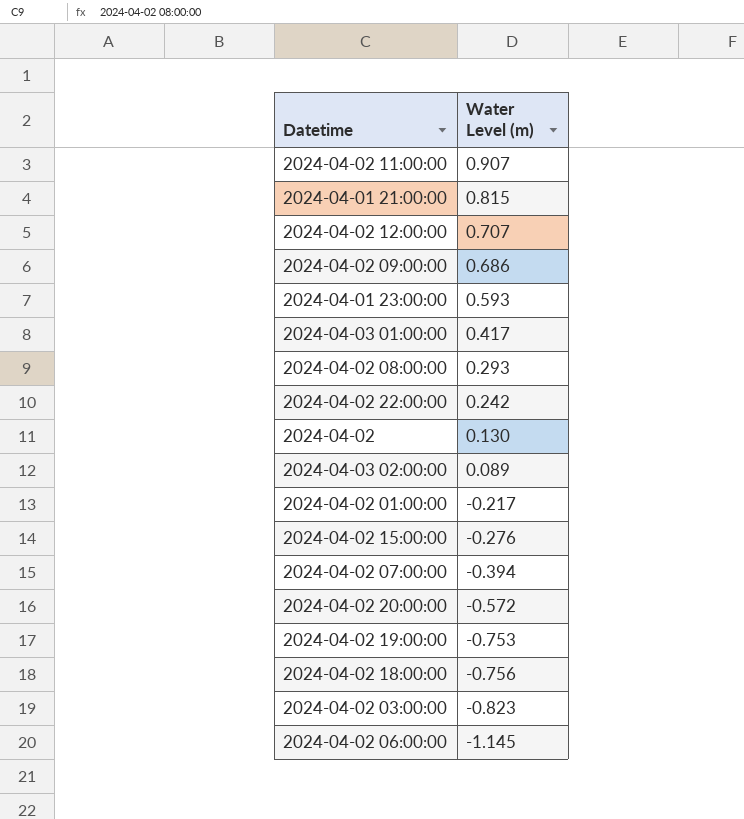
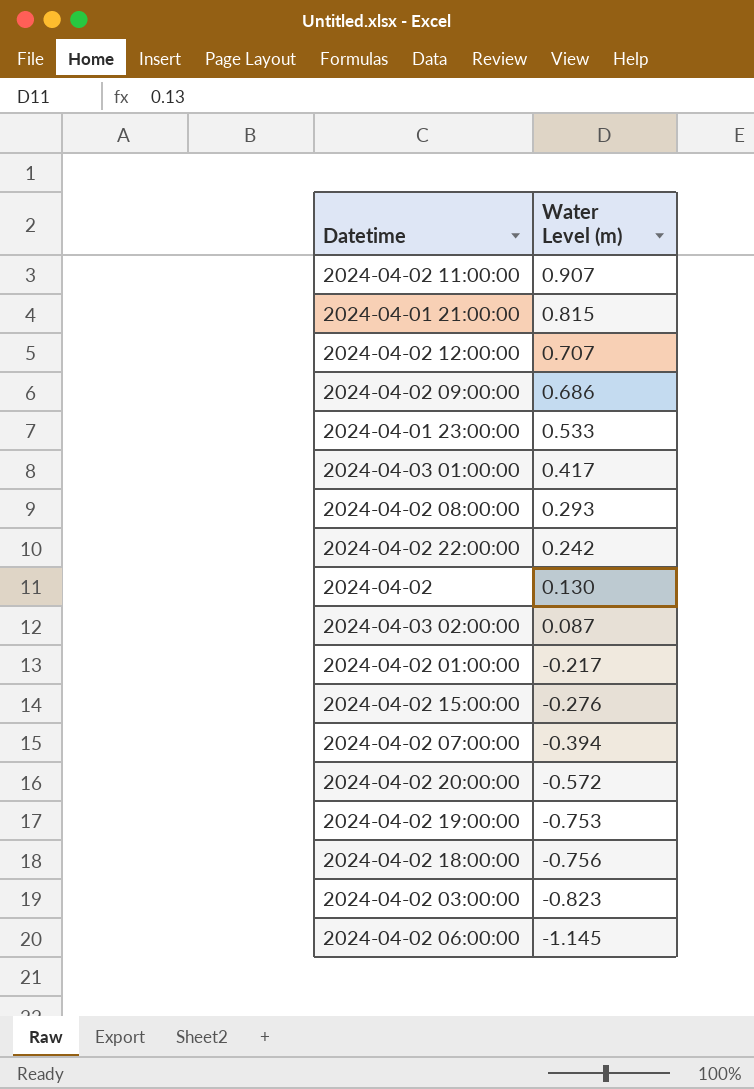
2024-04-01 23:00:00 | Water Level (m): 0.593 -> 0.533
2024-04-03 02:00:00 | Water Level (m): 0.089 -> 0.087

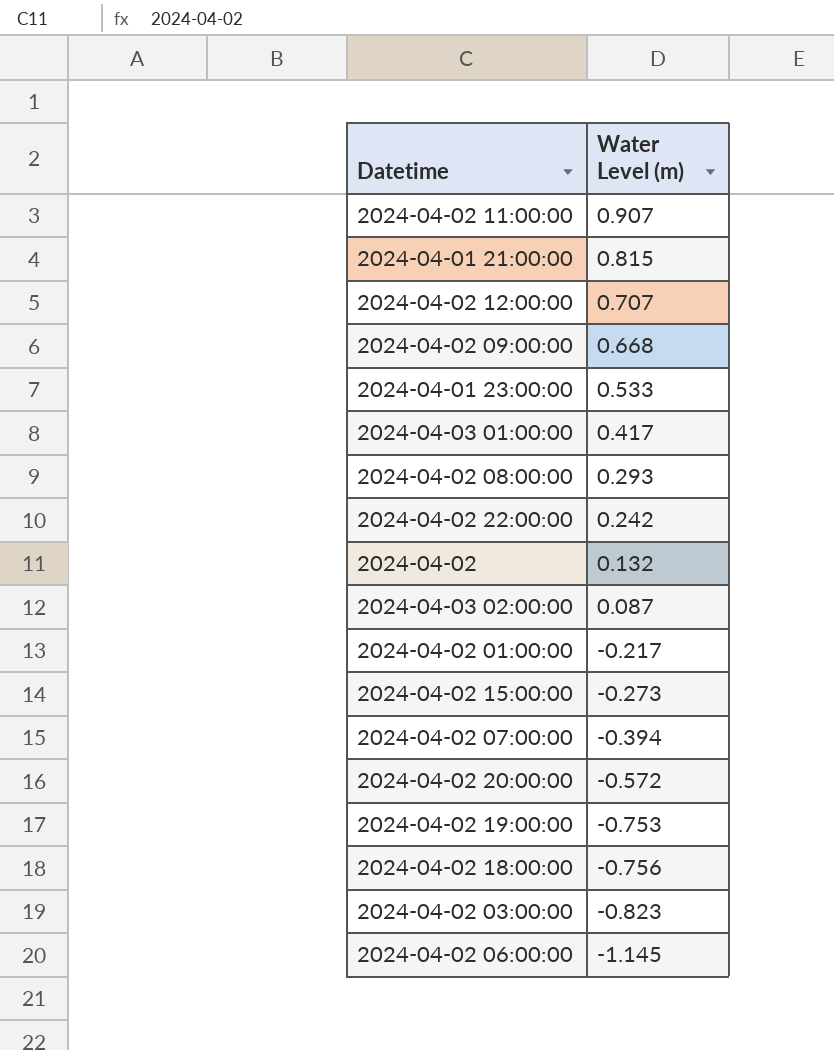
2024-04-02 09:00:00 | Water Level (m): 0.686 -> 0.668
2024-04-02 | Water Level (m): 0.130 -> 0.132
2024-04-02 15:00:00 | Water Level (m): -0.276 -> -0.273

